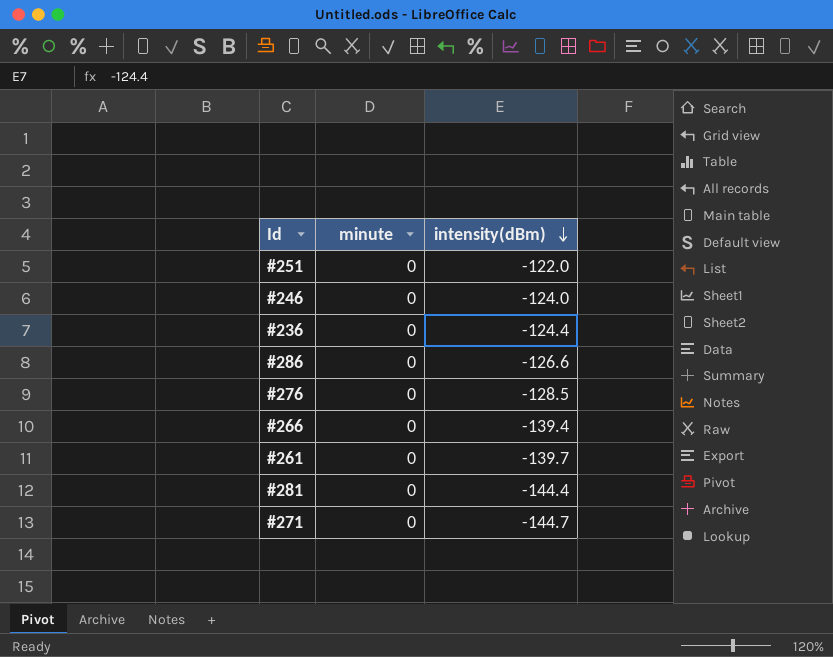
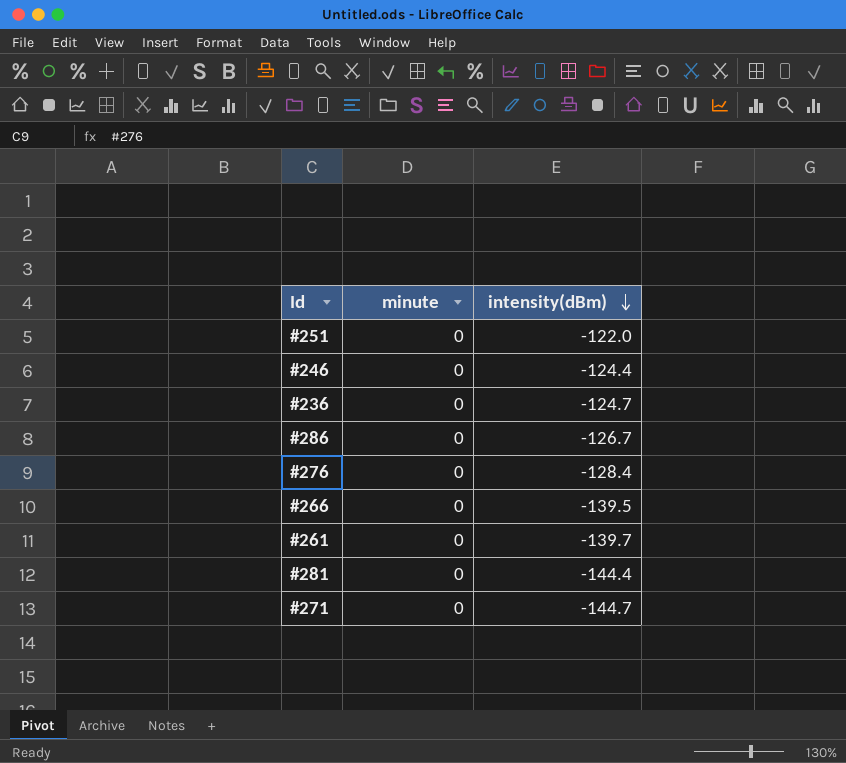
#246 | intensity(dBm): -124.0 -> -124.4
#236 | intensity(dBm): -124.4 -> -124.7
#286 | intensity(dBm): -126.6 -> -126.7
#276 | intensity(dBm): -128.5 -> -128.4
#266 | intensity(dBm): -139.4 -> -139.5

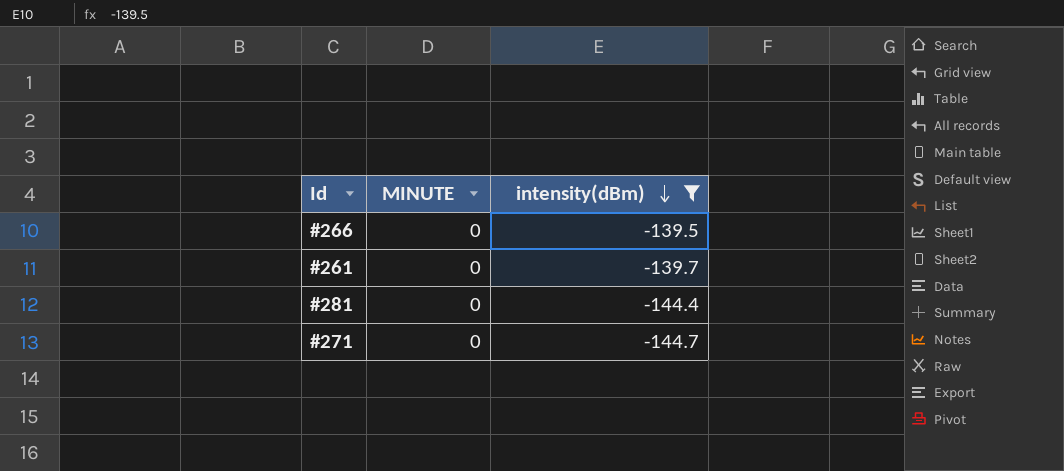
filter: none -> intensity(dBm) <= -139.5
column name: minute -> MINUTE

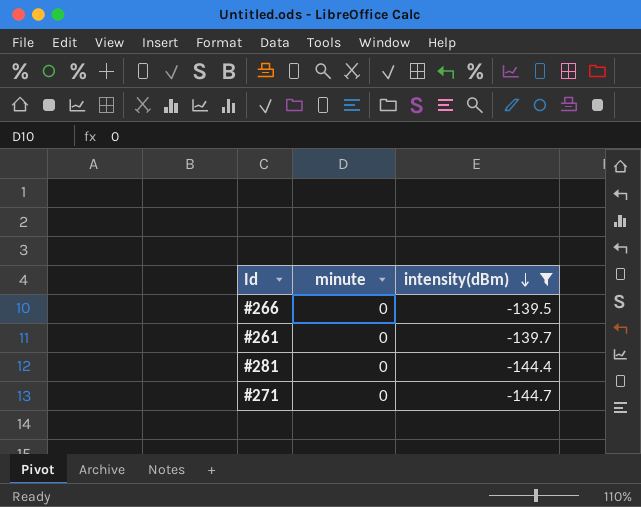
column name: MINUTE -> minute

